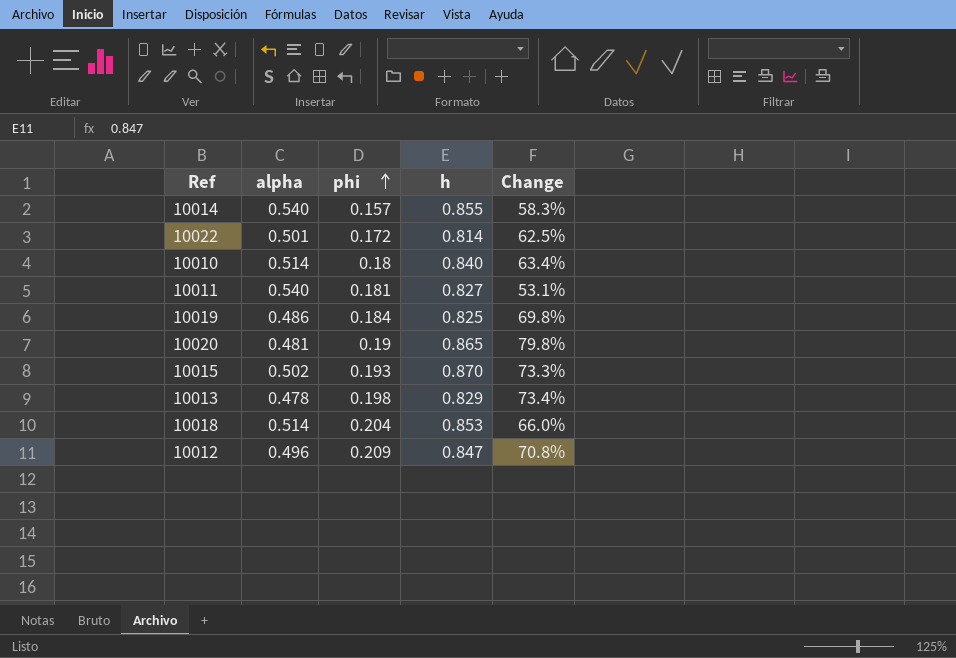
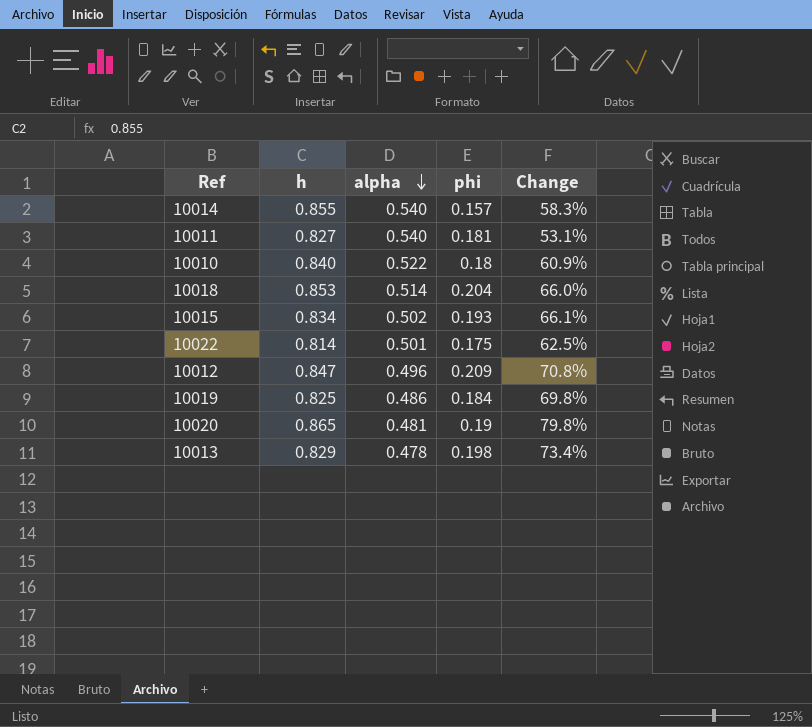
row order: phi ascending -> alpha descending
column h | position: 4 -> 2
10010 | alpha: 0.514 -> 0.522
10010 | Change: 63.4% -> 60.9%
10015 | h: 0.870 -> 0.834
10015 | Change: 73.3% -> 66.1%
10022 | phi: 0.172 -> 0.175

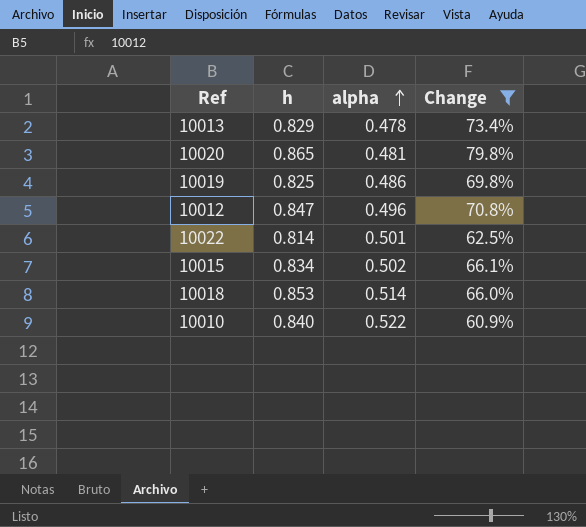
filter: none -> Change >= 60.9%
row order: alpha descending -> alpha ascending
column phi | position: 4 -> none

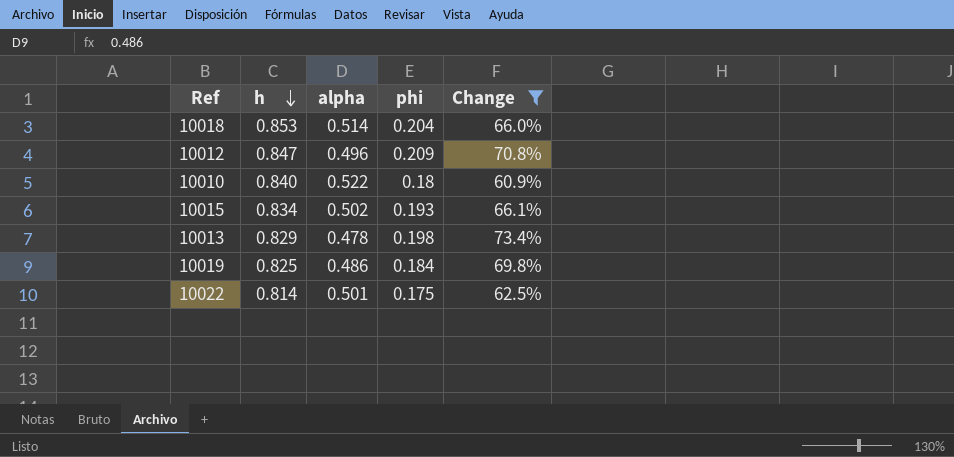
row order: alpha ascending -> h descending
column phi | position: none -> 4
row 10020: 0.865 | 0.481 | 79.8% -> none

